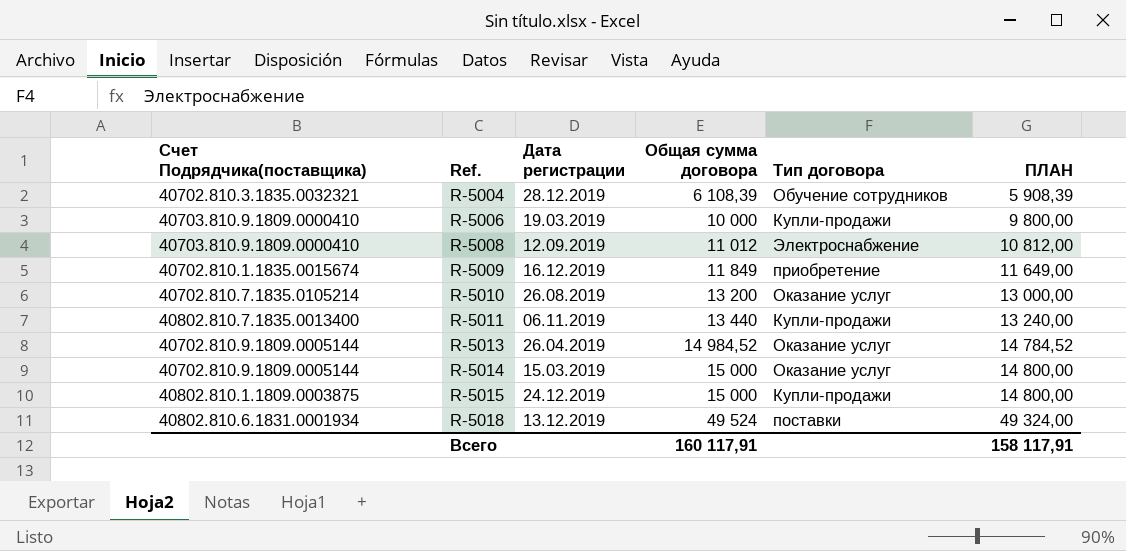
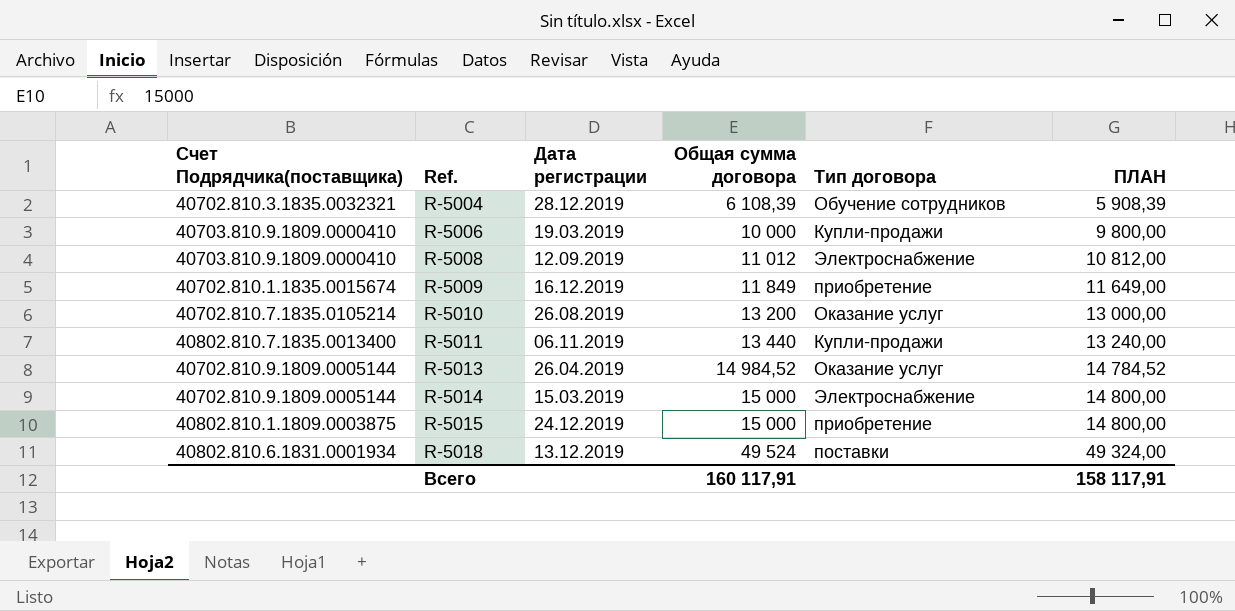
R-5014 | Тип договора: Оказание услуг -> Электроснабжение
R-5015 | Тип договора: Купли-продажи -> приобретение

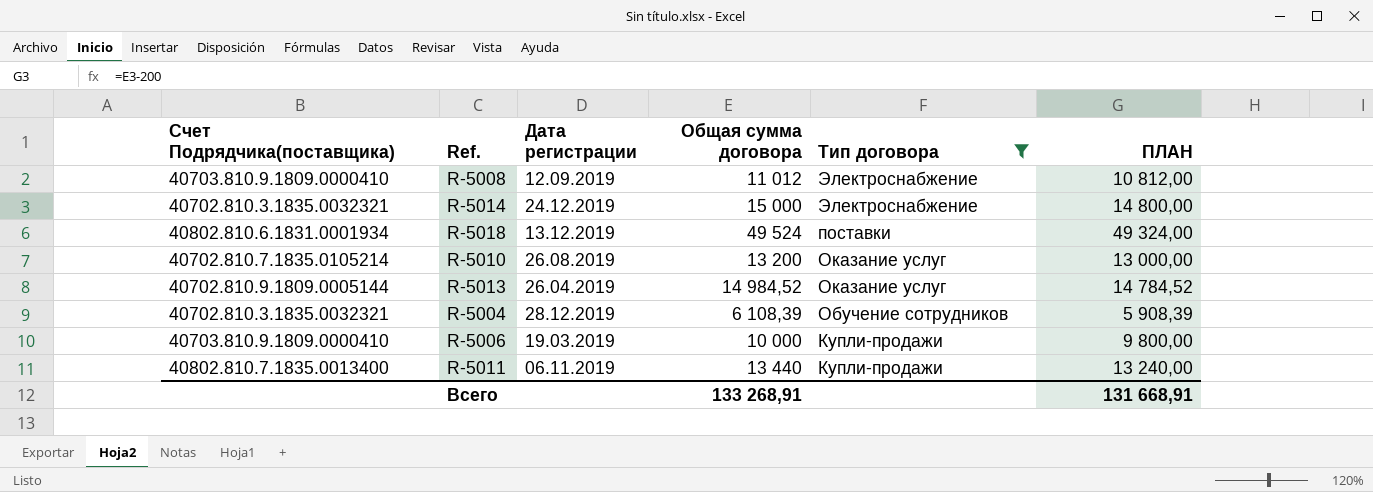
filter: none -> Тип договора != приобретение
row order: Ref. ascending -> Тип договора descending
R-5014 | Счет Подрядчика(поставщика): 40702.810.9.1809.0005144 -> 40702.810.3.1835.0032321
R-5014 | Дата регистрации: 15.03.2019 -> 24.12.2019
Всего | Общая сумма договора: 160 117,91 -> 133 268,91
Всего | ПЛАН: 158 117,91 -> 131 668,91

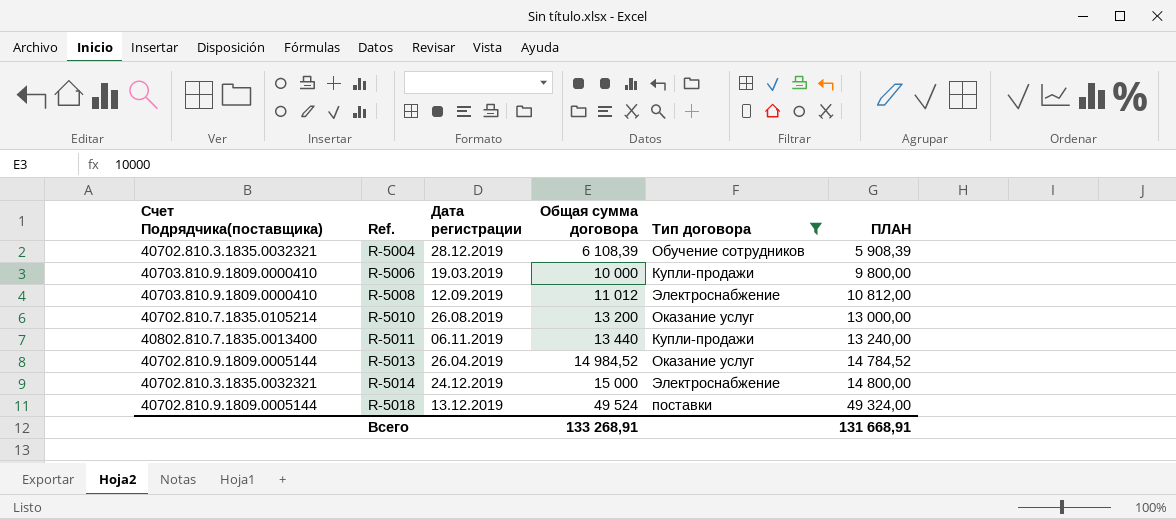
row order: Тип договора descending -> Ref. ascending
R-5018 | Счет Подрядчика(поставщика): 40802.810.6.1831.0001934 -> 40702.810.9.1809.0005144

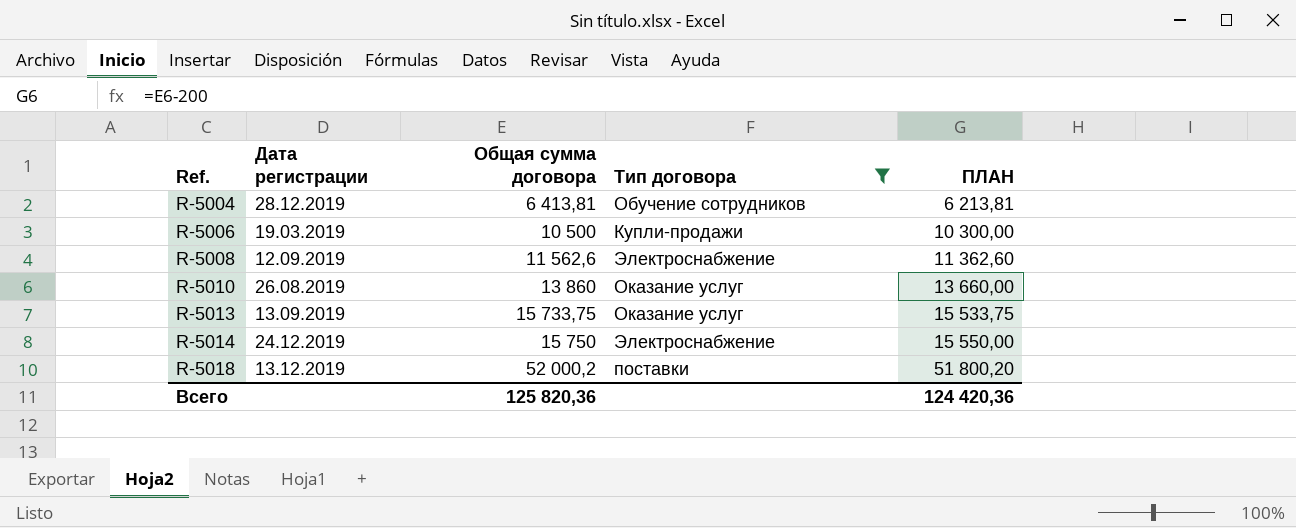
column Счет Подрядчика(поставщика) | position: 1 -> none
row R-5011: 40802.810.7.1835.0013400 | 06.11.2019 | 13 440 | Купли-продажи | 13 240,00 -> none
R-5004 | Общая сумма договора: 6 108,39 -> 6 413,81
R-5004 | ПЛАН: 5 908,39 -> 6 213,81
R-5006 | Общая сумма договора: 10 000 -> 10 500
R-5006 | ПЛАН: 9 800,00 -> 10 300,00
R-5008 | Общая сумма договора: 11 012 -> 11 562,6
R-5008 | ПЛАН: 10 812,00 -> 11 362,60
R-5010 | Общая сумма договора: 13 200 -> 13 860
R-5010 | ПЛАН: 13 000,00 -> 13 660,00
R-5013 | Дата регистрации: 26.04.2019 -> 13.09.2019
R-5013 | Общая сумма договора: 14 984,52 -> 15 733,75
R-5013 | ПЛАН: 14 784,52 -> 15 533,75
R-5014 | Общая сумма договора: 15 000 -> 15 750
R-5014 | ПЛАН: 14 800,00 -> 15 550,00
R-5018 | Общая сумма договора: 49 524 -> 52 000,2
R-5018 | ПЛАН: 49 324,00 -> 51 800,20
Всего | Общая сумма договора: 133 268,91 -> 125 820,36
Всего | ПЛАН: 131 668,91 -> 124 420,36

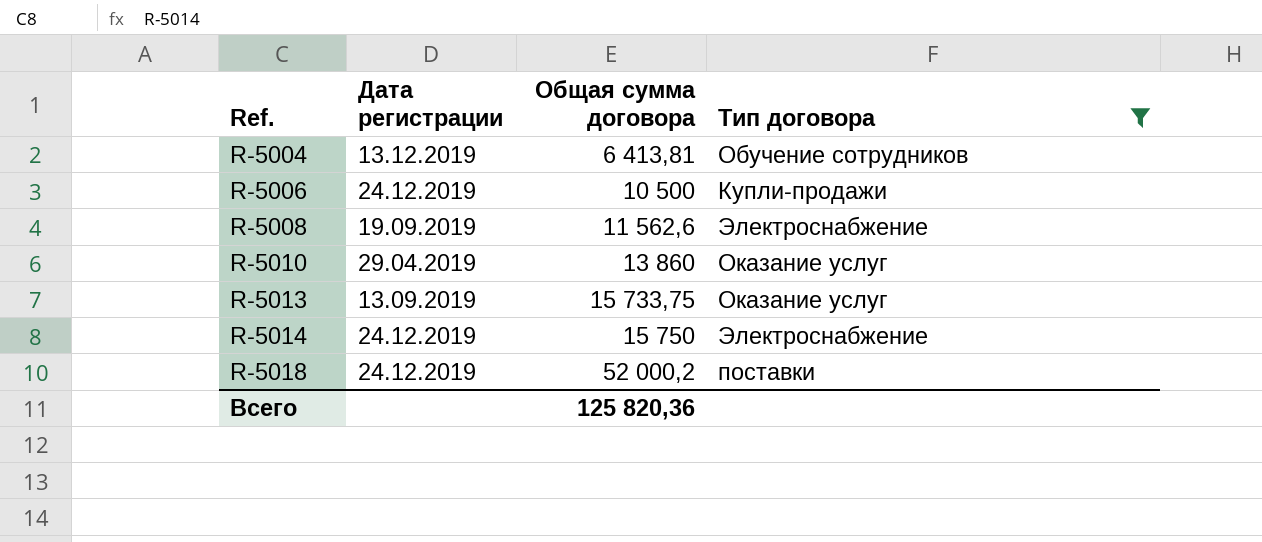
column ПЛАН | formula: [Общая сумма договора] - 200 -> none
R-5004 | Дата регистрации: 28.12.2019 -> 13.12.2019
R-5006 | Дата регистрации: 19.03.2019 -> 24.12.2019
R-5008 | Дата регистрации: 12.09.2019 -> 19.09.2019
R-5010 | Дата регистрации: 26.08.2019 -> 29.04.2019
R-5018 | Дата регистрации: 13.12.2019 -> 24.12.2019

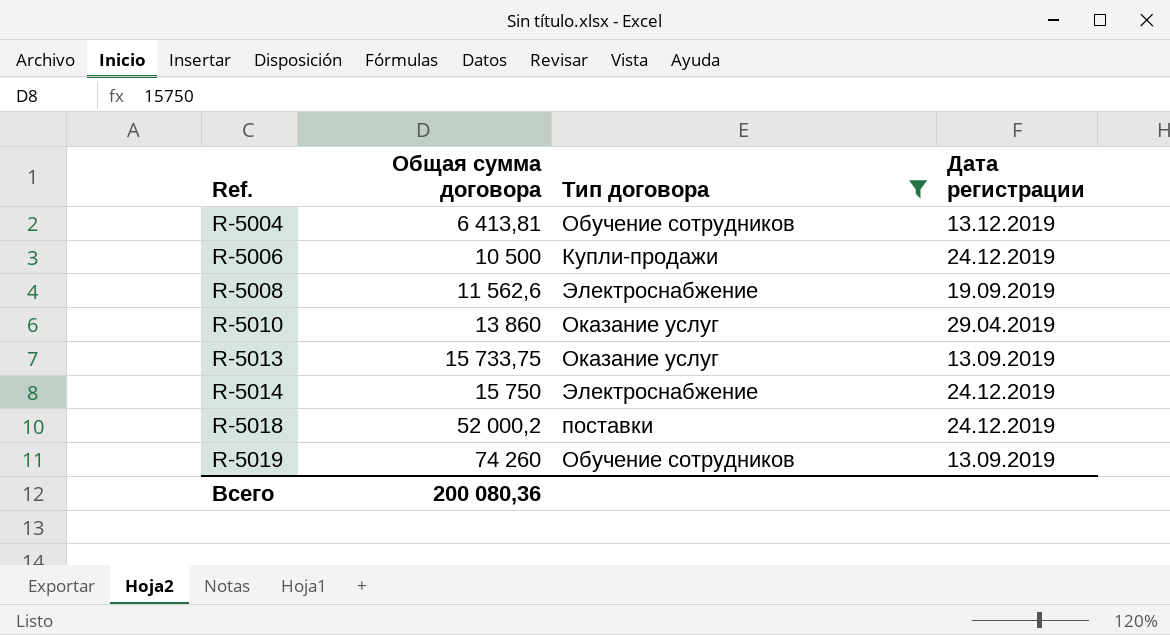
column Дата регистрации | position: 2 -> 4
row R-5019: none -> 74 260 | Обучение сотрудников | 13.09.2019
Всего | Общая сумма договора: 125 820,36 -> 200 080,36

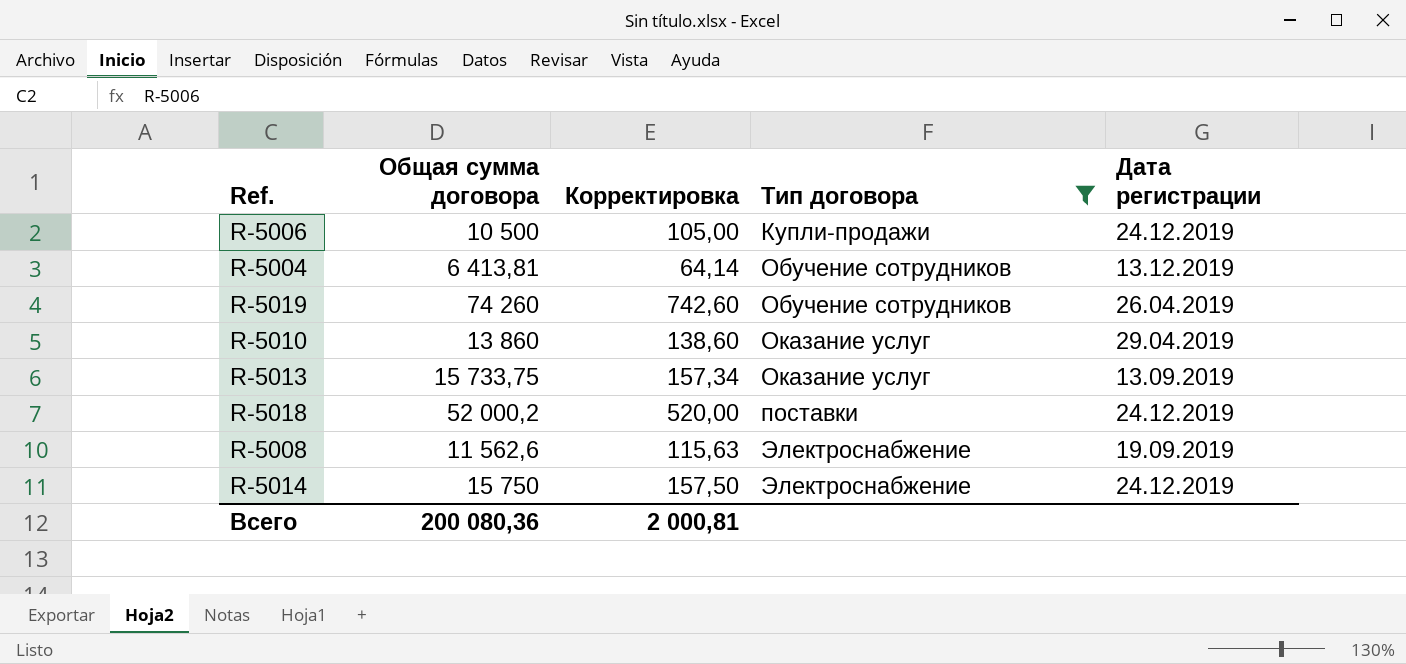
row order: Ref. ascending -> Тип договора ascending
column Корректировка | formula: none -> [Общая сумма договора] * 0,01
R-5019 | Дата регистрации: 13.09.2019 -> 26.04.2019

